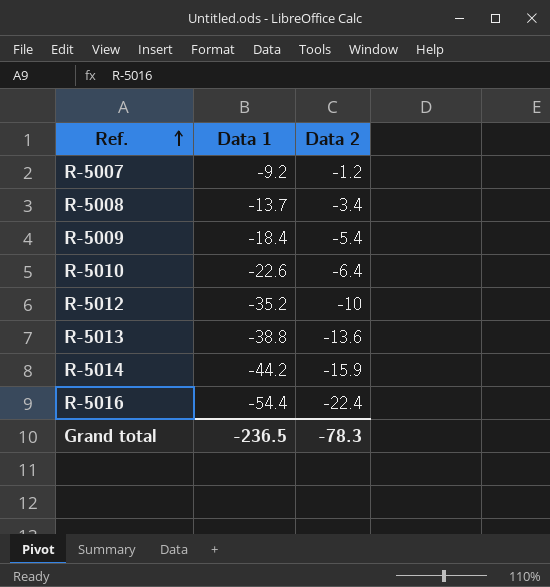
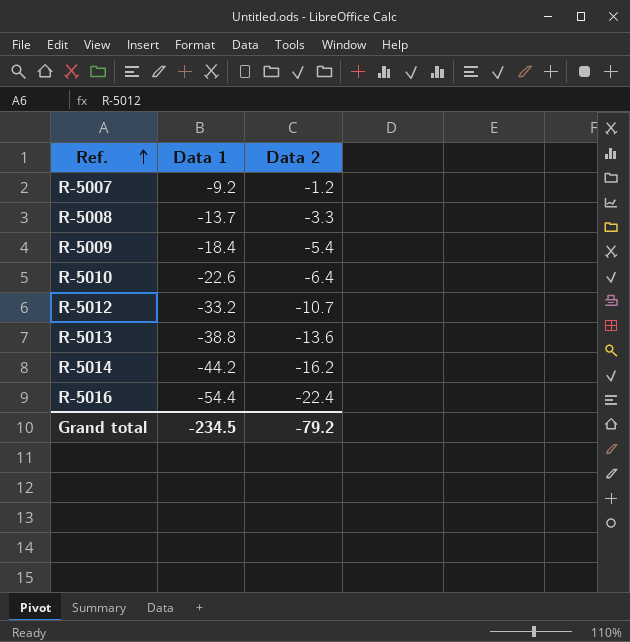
R-5008 | Data 2: -3.4 -> -3.3
R-5012 | Data 1: -35.2 -> -33.2
R-5012 | Data 2: -10 -> -10.7
R-5014 | Data 2: -15.9 -> -16.2
Grand total | Data 1: -236.5 -> -234.5
Grand total | Data 2: -78.3 -> -79.2

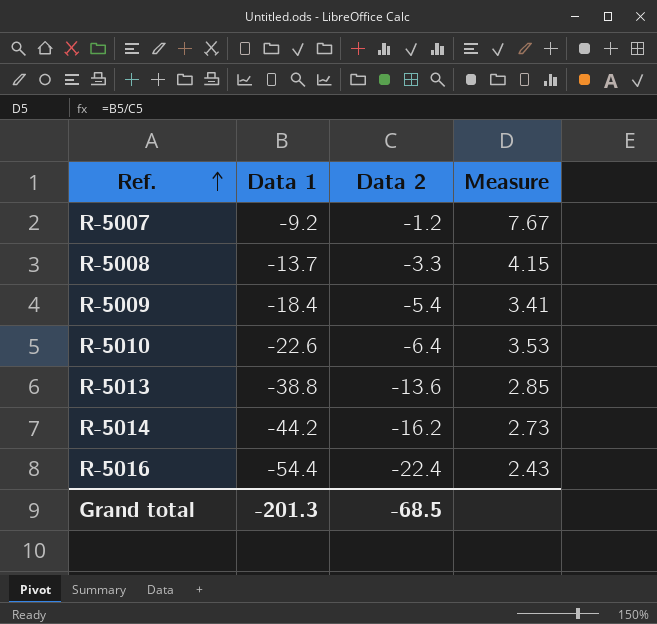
column Measure | formula: none -> [Data 1] / [Data 2]
row R-5012: -33.2 | -10.7 -> none
Grand total | Data 1: -234.5 -> -201.3
Grand total | Data 2: -79.2 -> -68.5

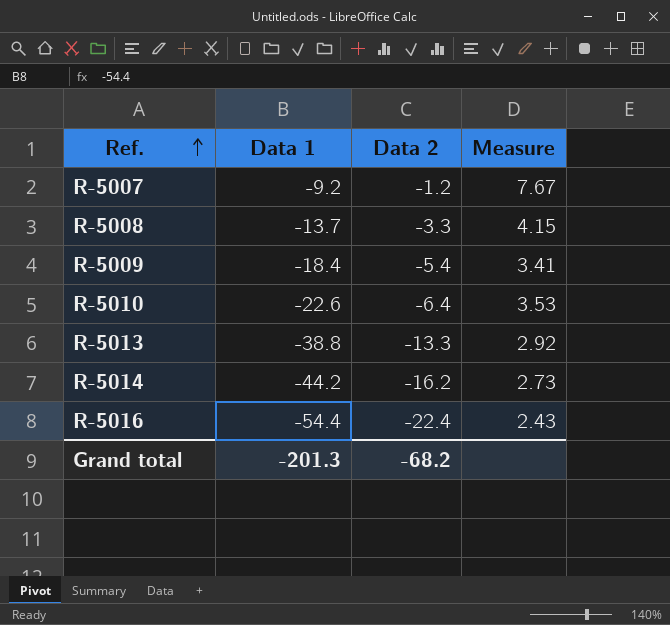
R-5013 | Data 2: -13.6 -> -13.3
R-5013 | Measure: 2.85 -> 2.92
Grand total | Data 2: -68.5 -> -68.2

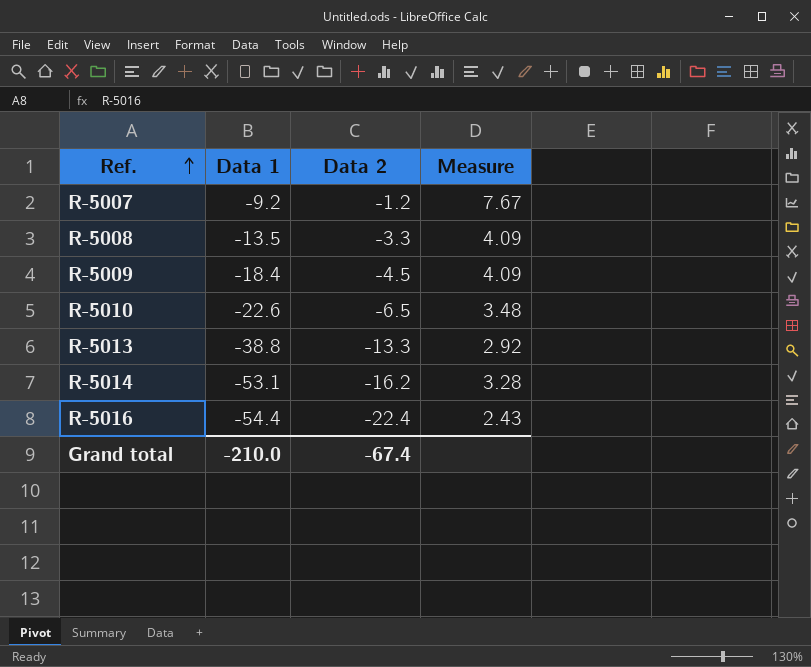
R-5008 | Data 1: -13.7 -> -13.5
R-5008 | Measure: 4.15 -> 4.09
R-5009 | Data 2: -5.4 -> -4.5
R-5009 | Measure: 3.41 -> 4.09
R-5010 | Data 2: -6.4 -> -6.5
R-5010 | Measure: 3.53 -> 3.48
R-5014 | Data 1: -44.2 -> -53.1
R-5014 | Measure: 2.73 -> 3.28
Grand total | Data 1: -201.3 -> -210.0
Grand total | Data 2: -68.2 -> -67.4

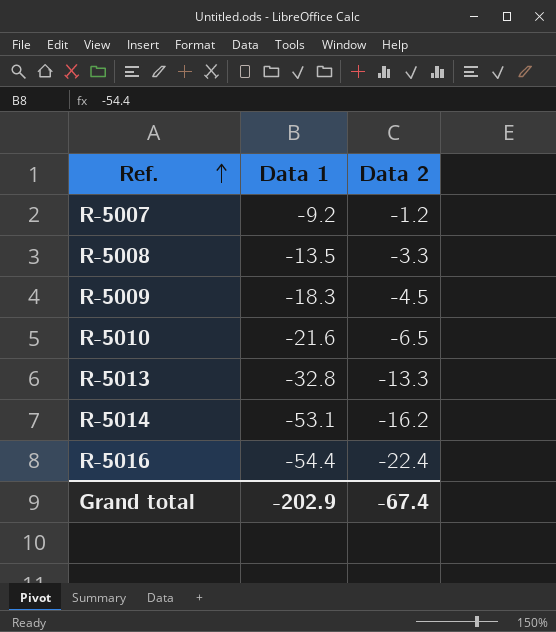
column Measure | formula: [Data 1] / [Data 2] -> none
R-5009 | Data 1: -18.4 -> -18.3
R-5010 | Data 1: -22.6 -> -21.6
R-5013 | Data 1: -38.8 -> -32.8
Grand total | Data 1: -210.0 -> -202.9

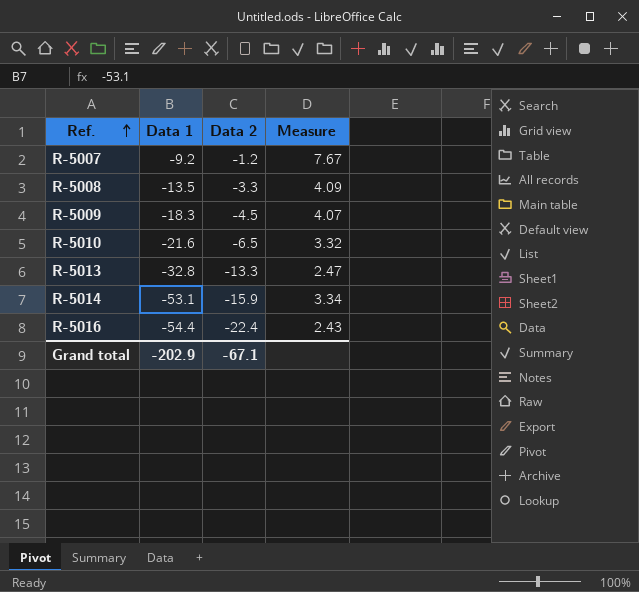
column Measure | formula: none -> [Data 1] / [Data 2]
R-5014 | Data 2: -16.2 -> -15.9
Grand total | Data 2: -67.4 -> -67.1

